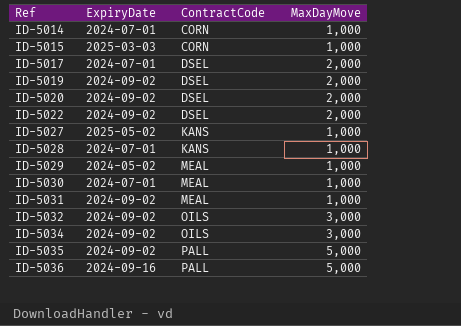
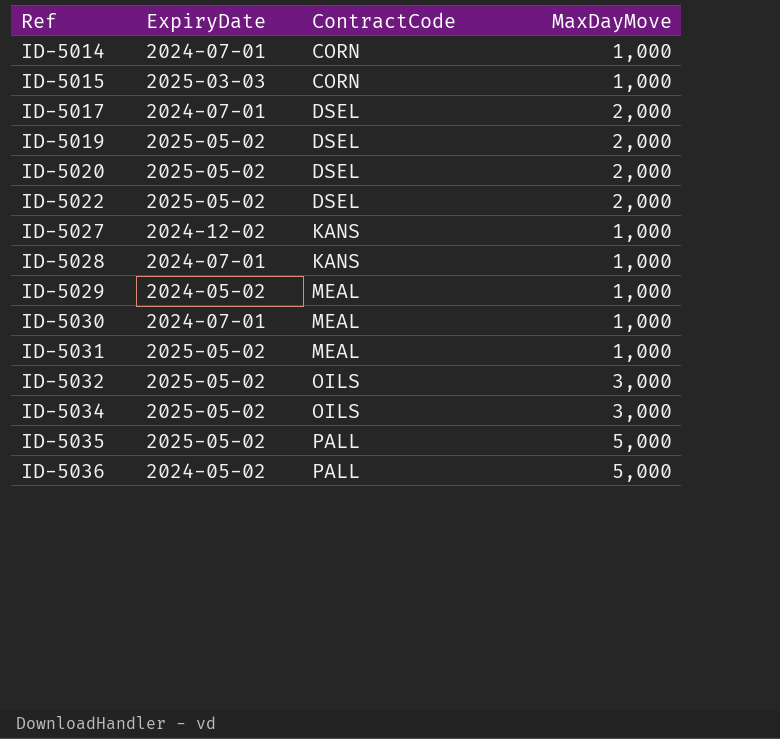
ID-5019 | ExpiryDate: 2024-09-02 -> 2025-05-02
ID-5020 | ExpiryDate: 2024-09-02 -> 2025-05-02
ID-5022 | ExpiryDate: 2024-09-02 -> 2025-05-02
ID-5027 | ExpiryDate: 2025-05-02 -> 2024-12-02
ID-5031 | ExpiryDate: 2024-09-02 -> 2025-05-02
ID-5032 | ExpiryDate: 2024-09-02 -> 2025-05-02
ID-5034 | ExpiryDate: 2024-09-02 -> 2025-05-02
ID-5035 | ExpiryDate: 2024-09-02 -> 2025-05-02
ID-5036 | ExpiryDate: 2024-09-16 -> 2024-05-02

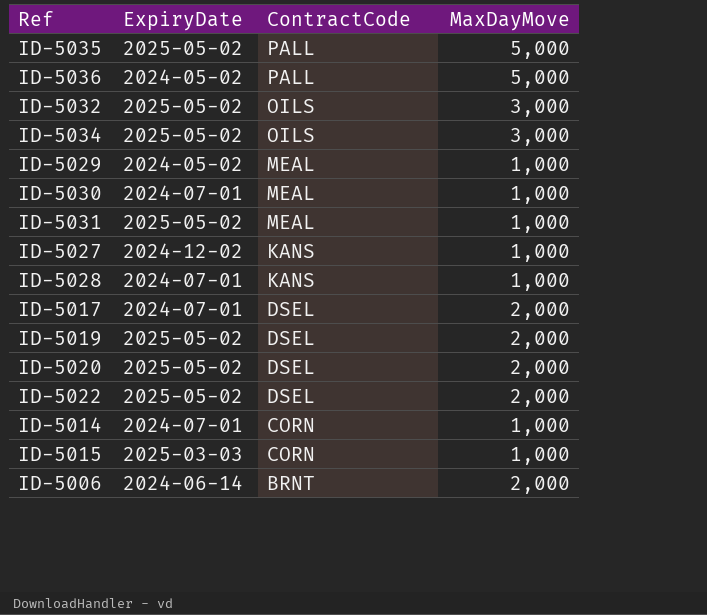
row order: Ref ascending -> ContractCode descending
row ID-5006: none -> 2024-06-14 | BRNT | 2,000

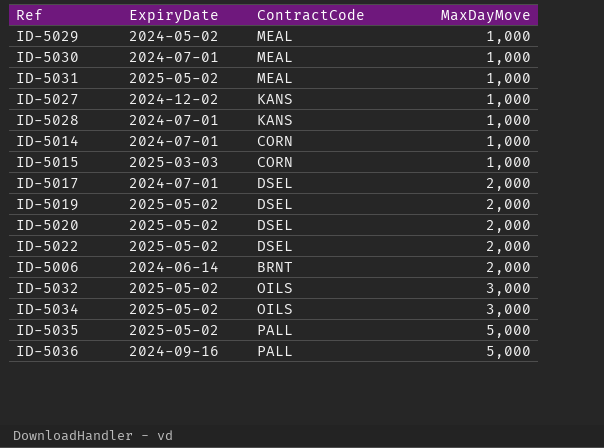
row order: ContractCode descending -> MaxDayMove ascending
ID-5036 | ExpiryDate: 2024-05-02 -> 2024-09-16

